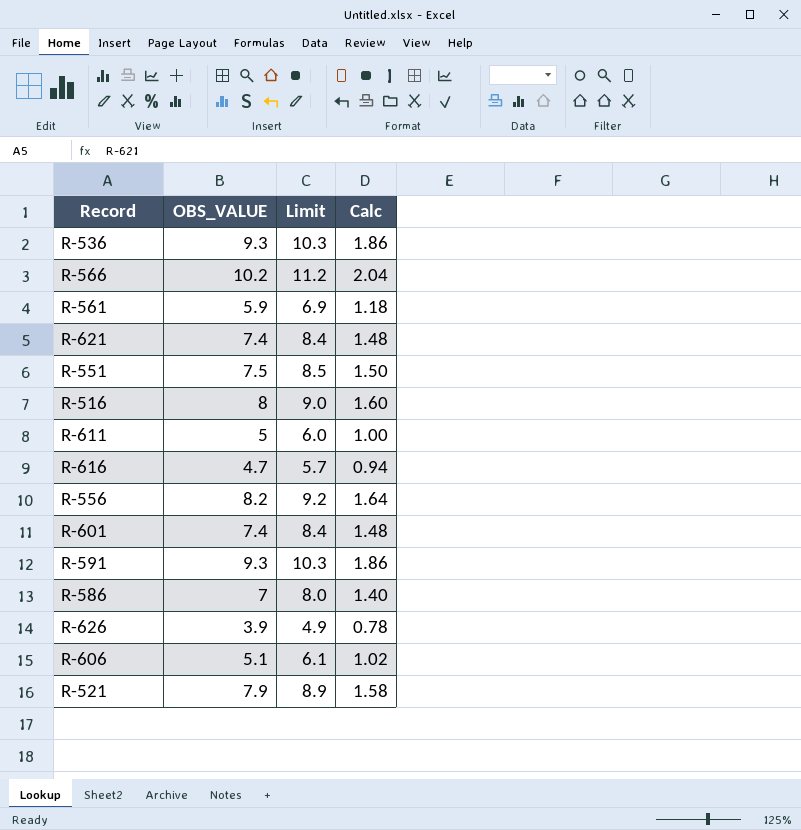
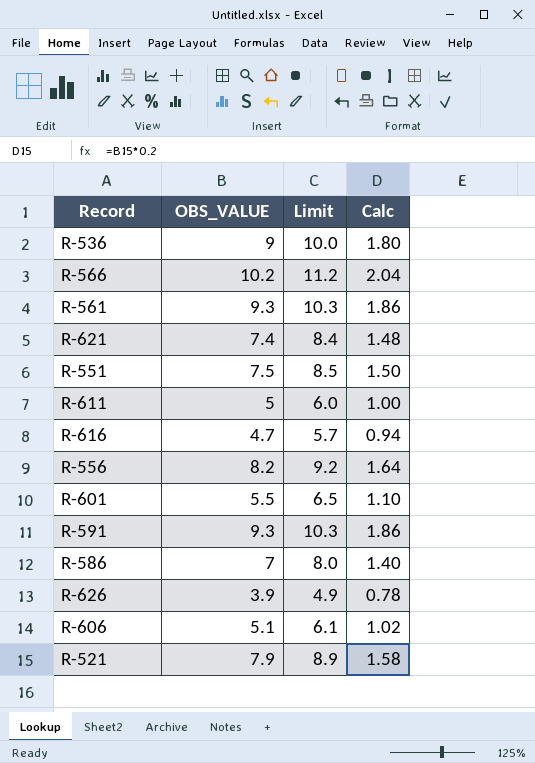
row R-516: 8 | 9.0 | 1.60 -> none
R-536 | OBS_VALUE: 9.3 -> 9
R-536 | Limit: 10.3 -> 10.0
R-536 | Calc: 1.86 -> 1.80
R-561 | OBS_VALUE: 5.9 -> 9.3
R-561 | Limit: 6.9 -> 10.3
R-561 | Calc: 1.18 -> 1.86
R-601 | OBS_VALUE: 7.4 -> 5.5
R-601 | Limit: 8.4 -> 6.5
R-601 | Calc: 1.48 -> 1.10

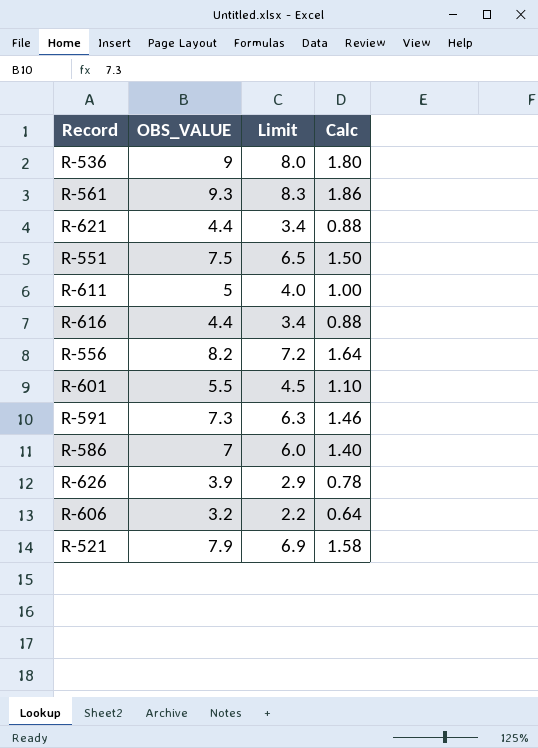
column Limit | formula: [OBS_VALUE] + 1 -> [OBS_VALUE] - 1
row R-566: 10.2 | 11.2 | 2.04 -> none
R-621 | OBS_VALUE: 7.4 -> 4.4
R-621 | Calc: 1.48 -> 0.88
R-616 | OBS_VALUE: 4.7 -> 4.4
R-616 | Calc: 0.94 -> 0.88
R-591 | OBS_VALUE: 9.3 -> 7.3
R-591 | Calc: 1.86 -> 1.46
R-606 | OBS_VALUE: 5.1 -> 3.2
R-606 | Calc: 1.02 -> 0.64

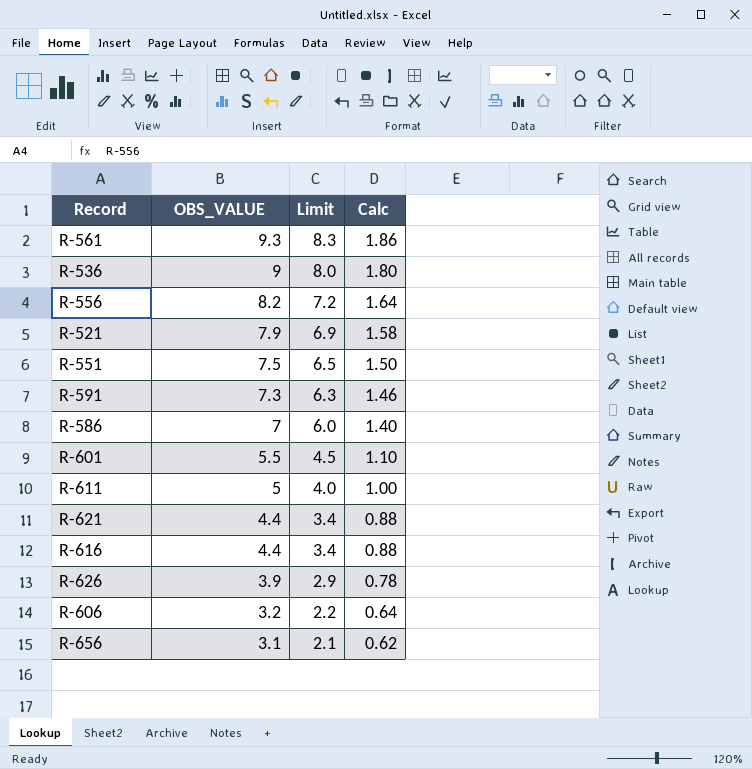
row order: none -> OBS_VALUE descending
row R-656: none -> 3.1 | 2.1 | 0.62

